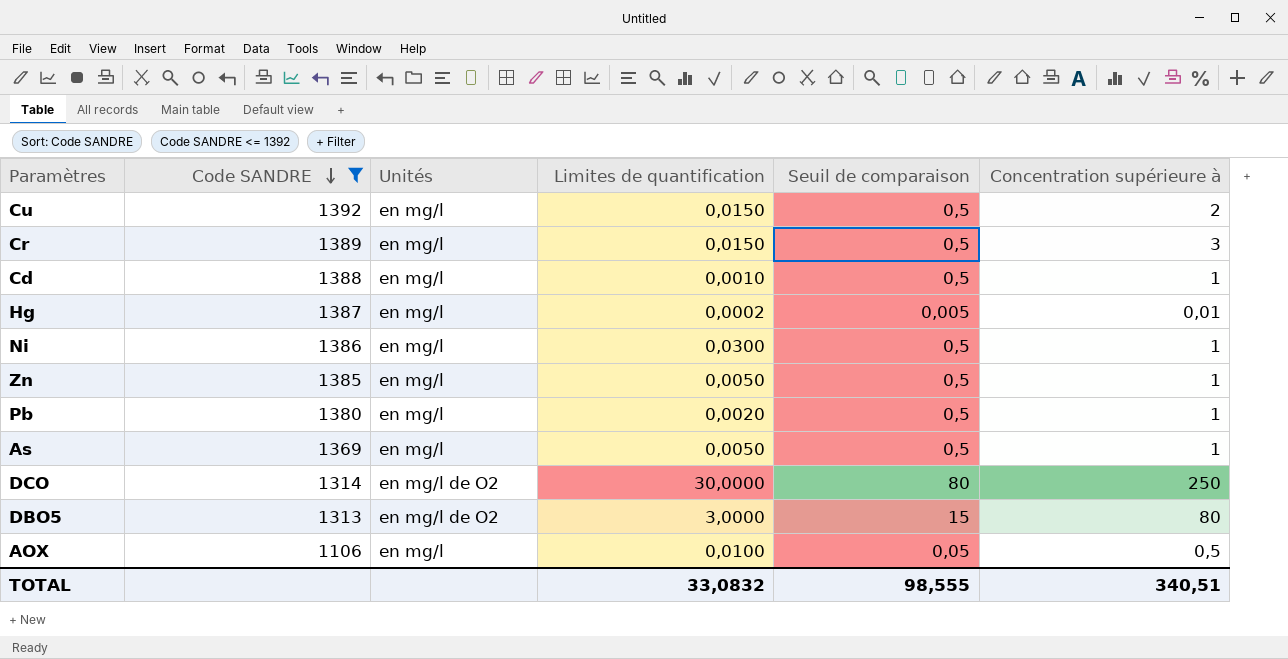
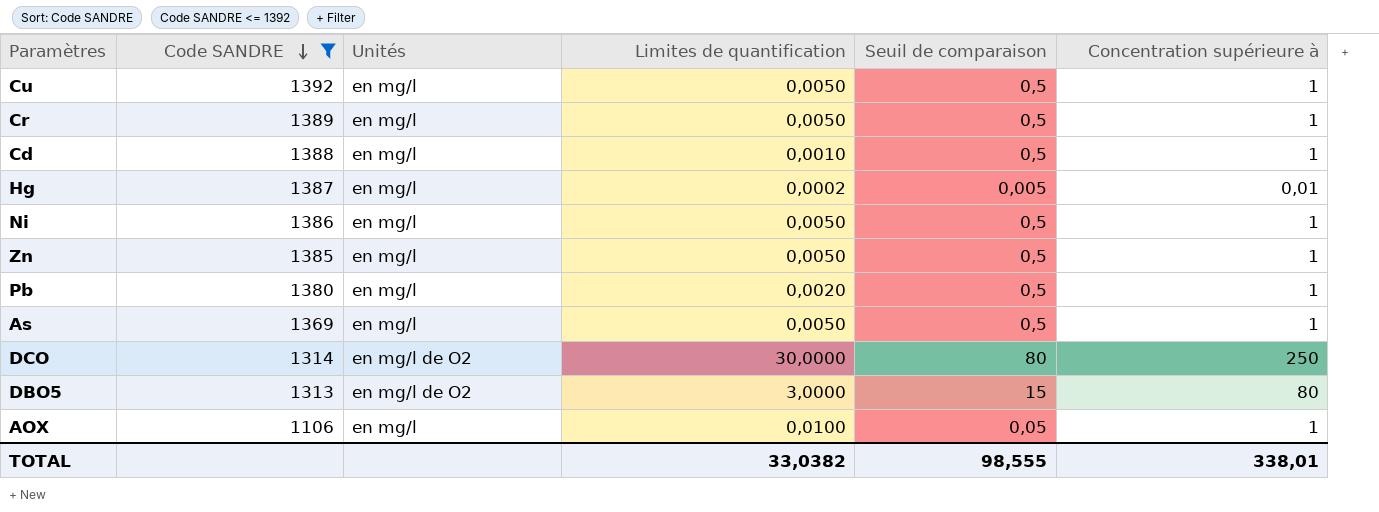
Cu | Limites de quantification: 0,0150 -> 0,0050
Cu | Concentration supérieure à: 2 -> 1
Cr | Limites de quantification: 0,0150 -> 0,0050
Cr | Concentration supérieure à: 3 -> 1
Ni | Limites de quantification: 0,0300 -> 0,0050
AOX | Concentration supérieure à: 0,5 -> 1
TOTAL | Limites de quantification: 33,0832 -> 33,0382
TOTAL | Concentration supérieure à: 340,51 -> 338,01

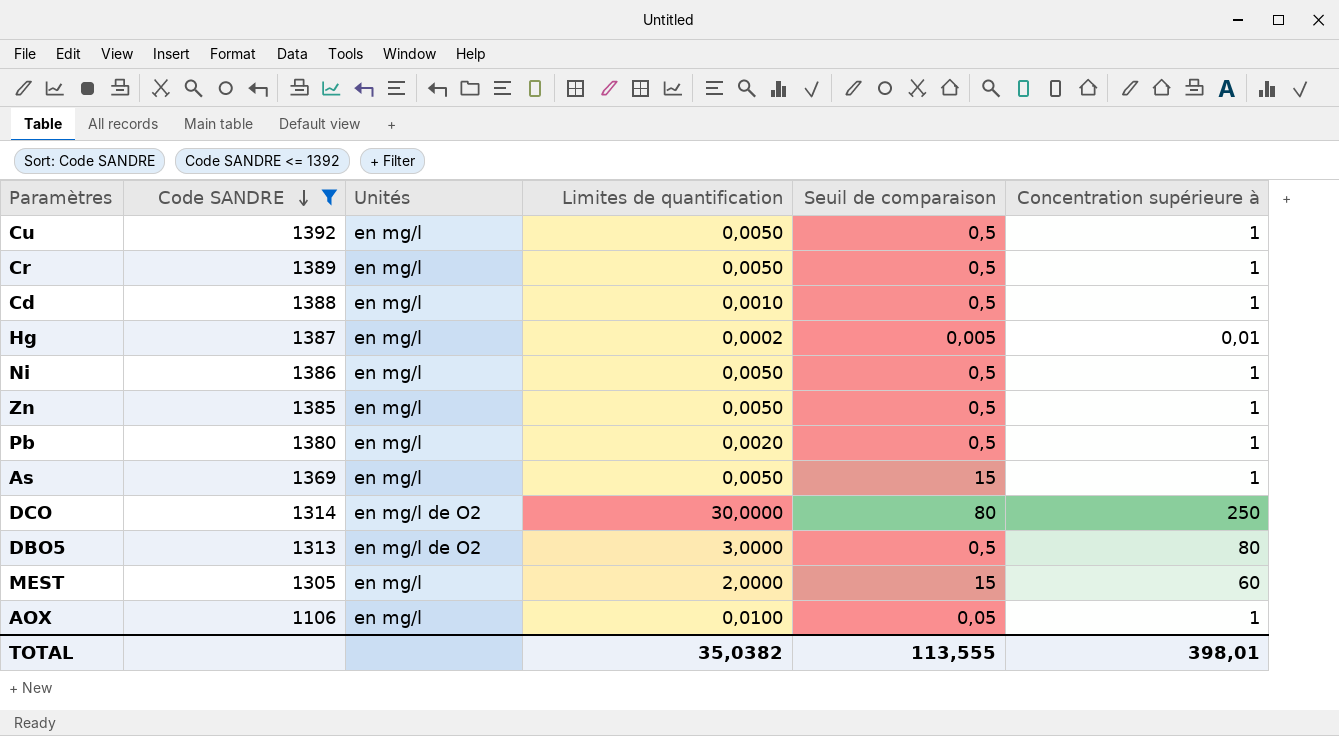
As | Seuil de comparaison: 0,5 -> 15
DBO5 | Seuil de comparaison: 15 -> 0,5
row MEST: none -> 1305 | en mg/l | 2,0000 | 15 | 60
TOTAL | Limites de quantification: 33,0382 -> 35,0382
TOTAL | Seuil de comparaison: 98,555 -> 113,555
TOTAL | Concentration supérieure à: 338,01 -> 398,01

